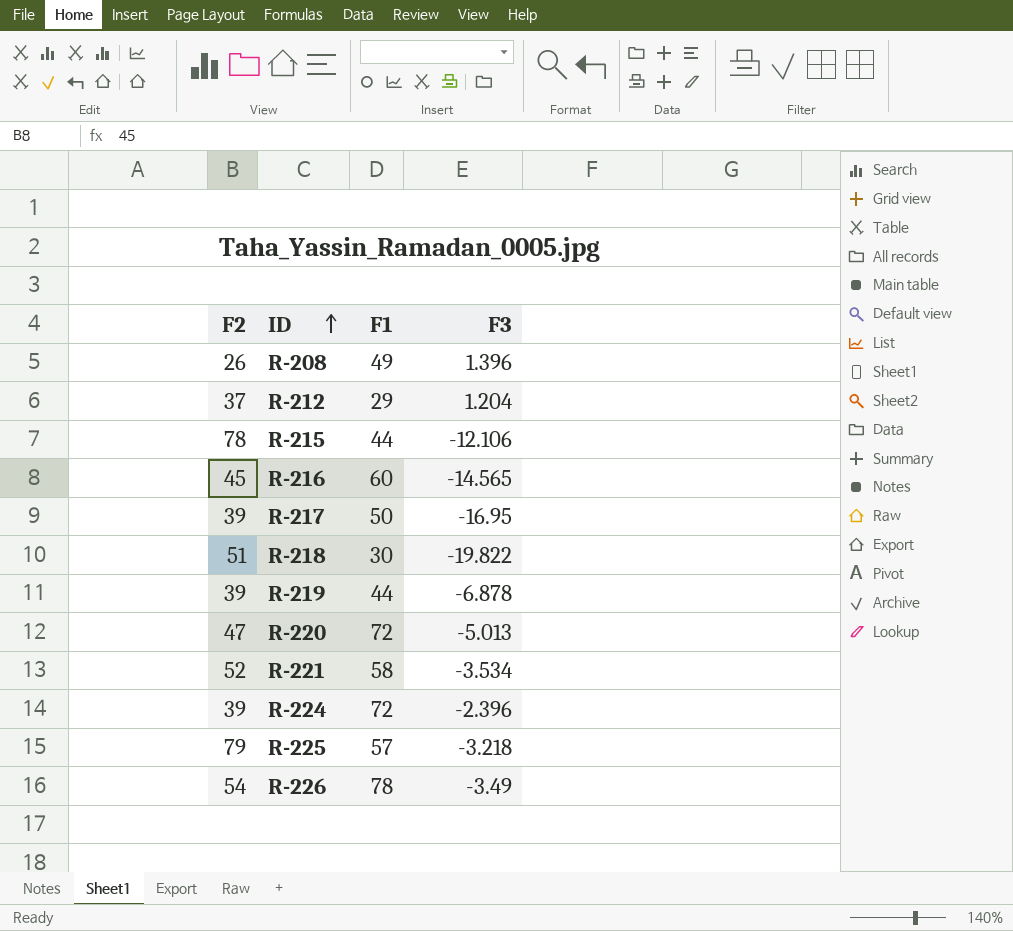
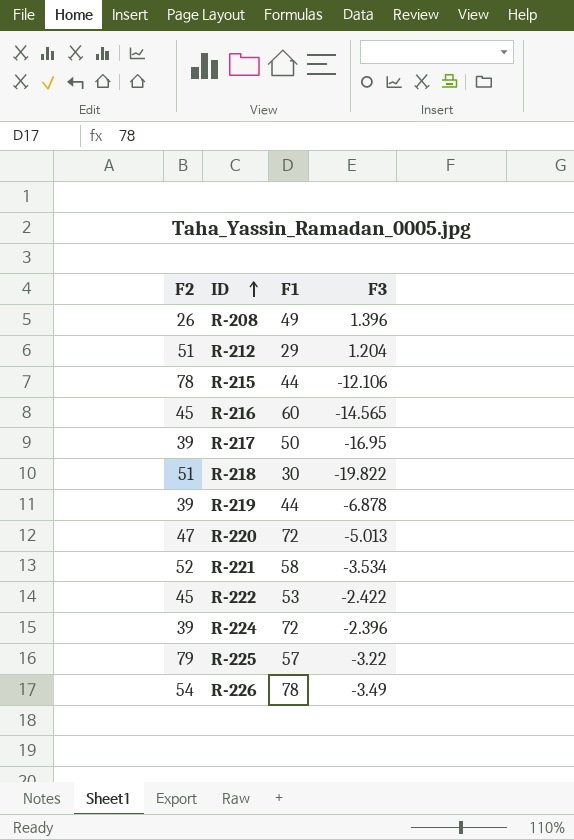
R-212 | F2: 37 -> 51
row R-222: none -> 45 | 53 | -2.422
R-225 | F3: -3.218 -> -3.22

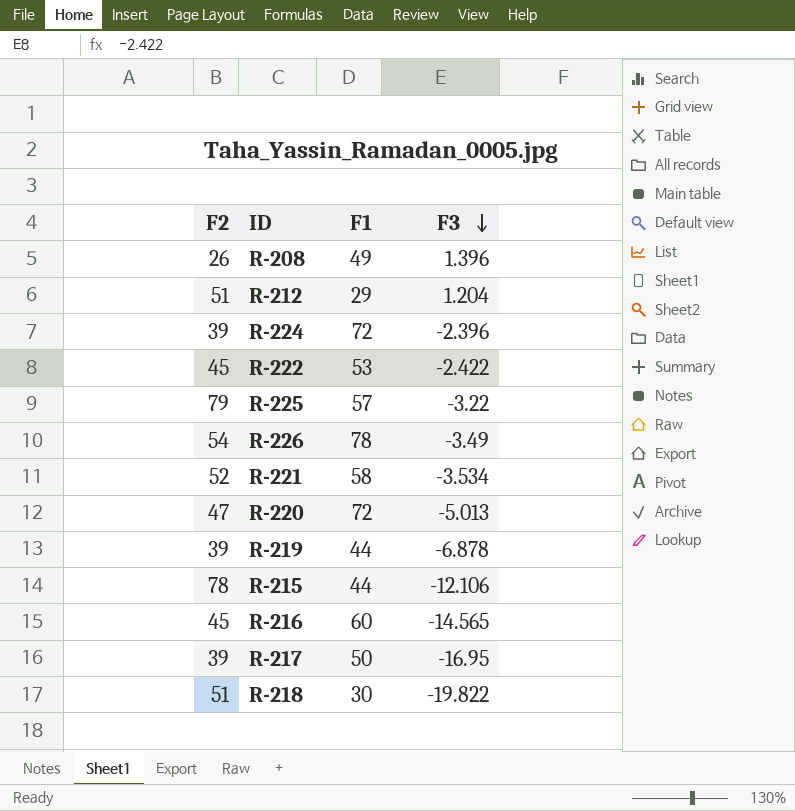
row order: ID ascending -> F3 descending

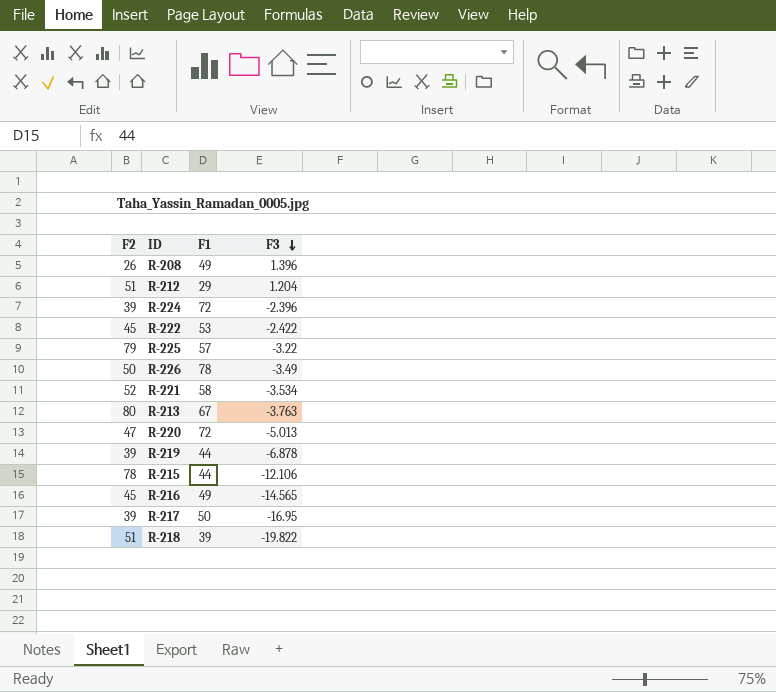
R-226 | F2: 54 -> 50
row R-213: none -> 80 | 67 | -3.763
R-216 | F1: 60 -> 49
R-218 | F1: 30 -> 39

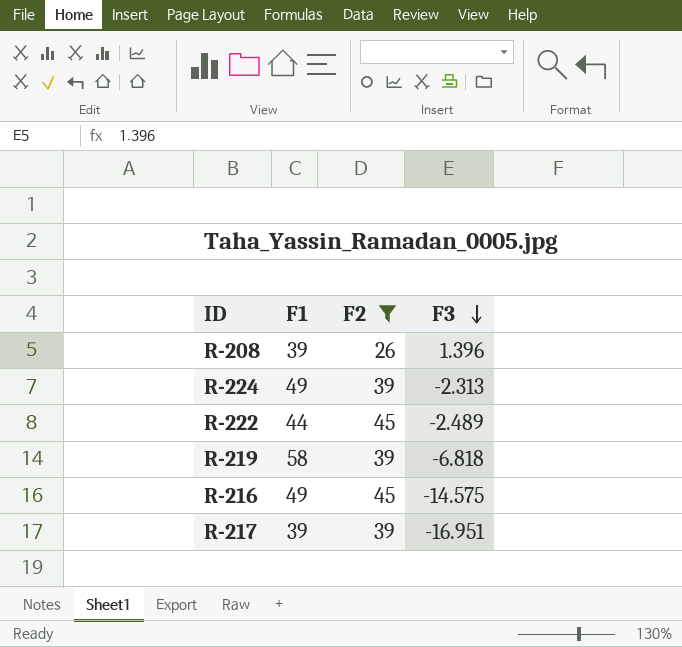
filter: none -> F2 <= 45
column F2 | position: 1 -> 3
R-208 | F1: 49 -> 39
R-224 | F1: 72 -> 49
R-224 | F3: -2.396 -> -2.313
R-222 | F1: 53 -> 44
R-222 | F3: -2.422 -> -2.489
R-219 | F1: 44 -> 58
R-219 | F3: -6.878 -> -6.818
R-216 | F3: -14.565 -> -14.575
R-217 | F1: 50 -> 39
R-217 | F3: -16.95 -> -16.951

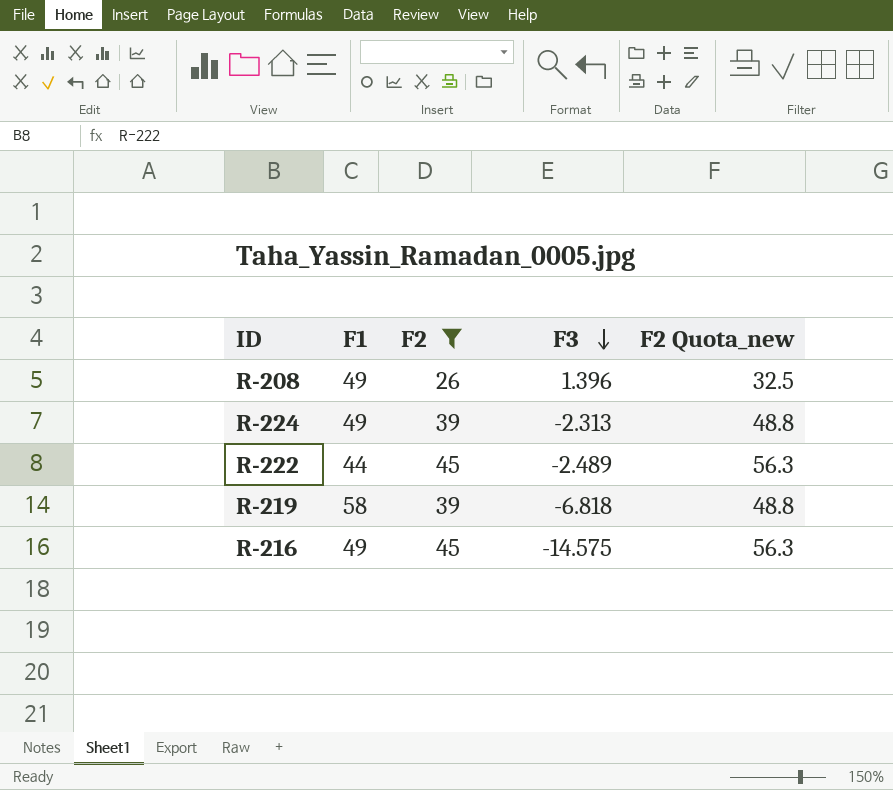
column F2 Quota_new | formula: none -> [F2] * 1.25
row R-217: 39 | 39 | -16.951 -> none
R-208 | F1: 39 -> 49

